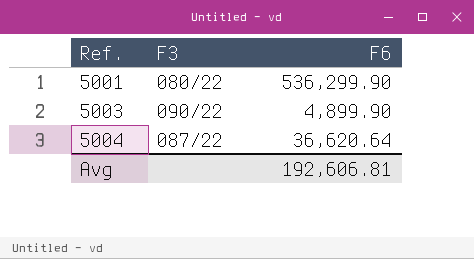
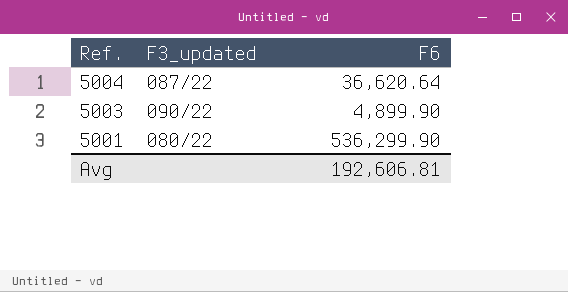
row order: Ref. ascending -> Ref. descending
column name: F3 -> F3_updated

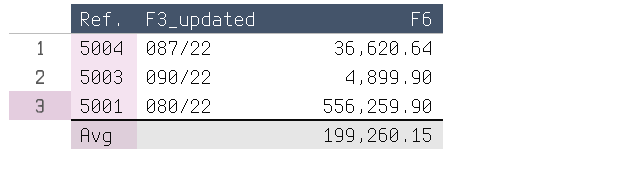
5001 | F6: 536,299.90 -> 556,259.90
Avg | F6: 192,606.81 -> 199,260.15

